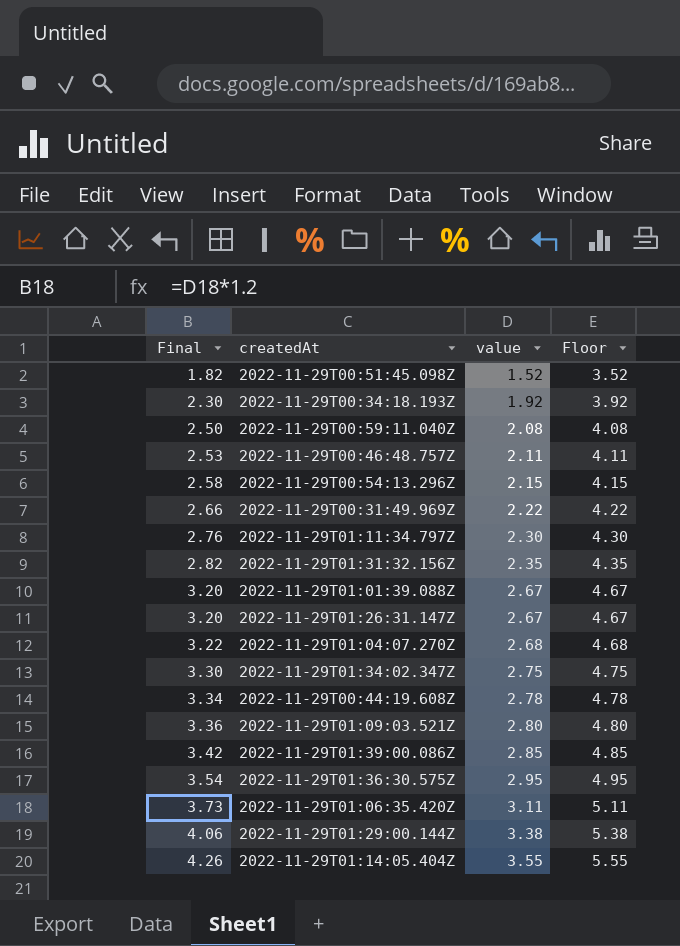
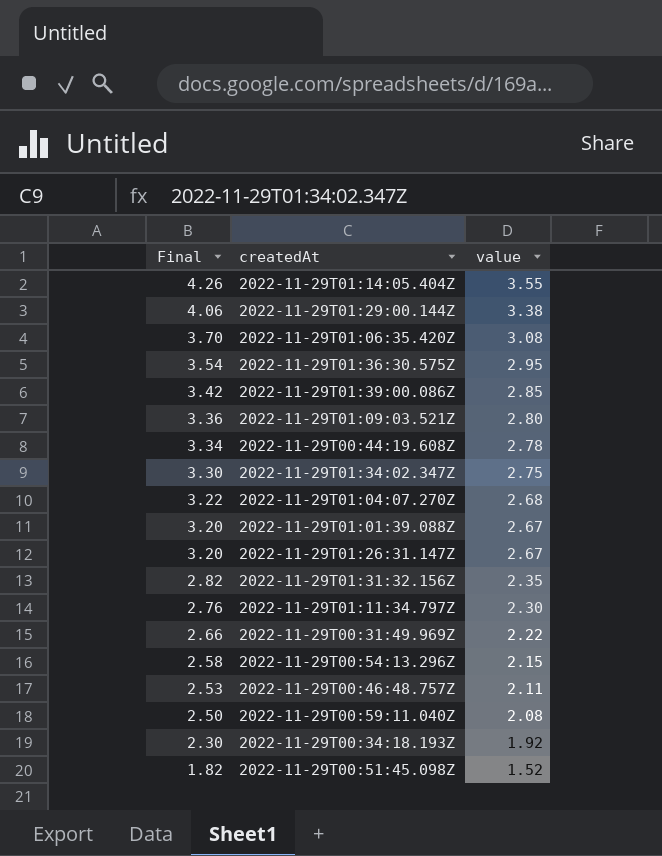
row order: Final ascending -> Final descending
column Floor | formula: [value] + 2 -> none
2022-11-29T01:06:35.420Z | Final: 3.73 -> 3.70
2022-11-29T01:06:35.420Z | value: 3.11 -> 3.08

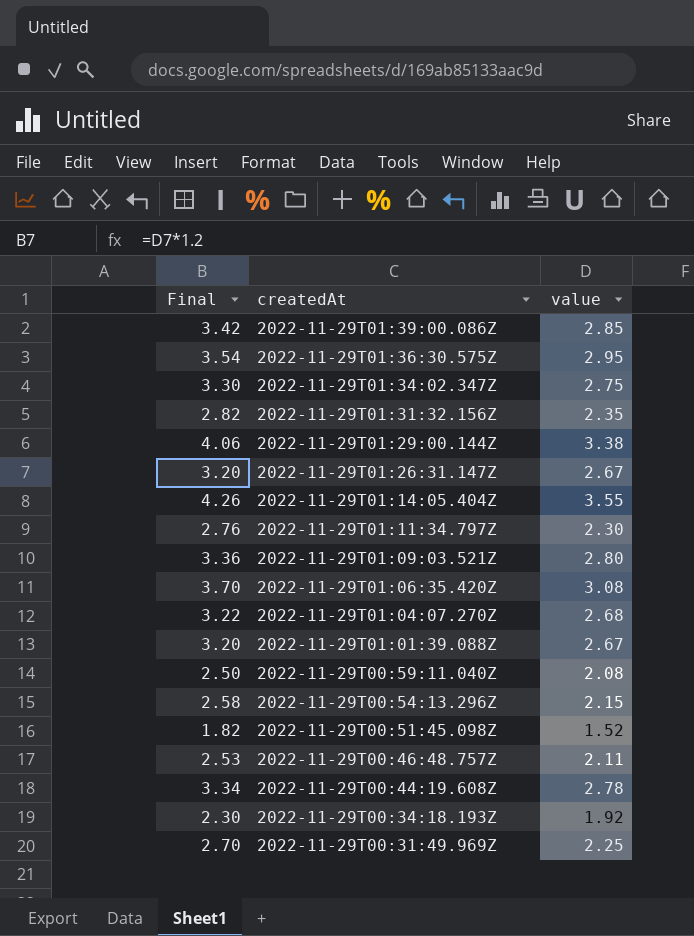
row order: Final descending -> createdAt descending
2022-11-29T00:31:49.969Z | Final: 2.66 -> 2.70
2022-11-29T00:31:49.969Z | value: 2.22 -> 2.25

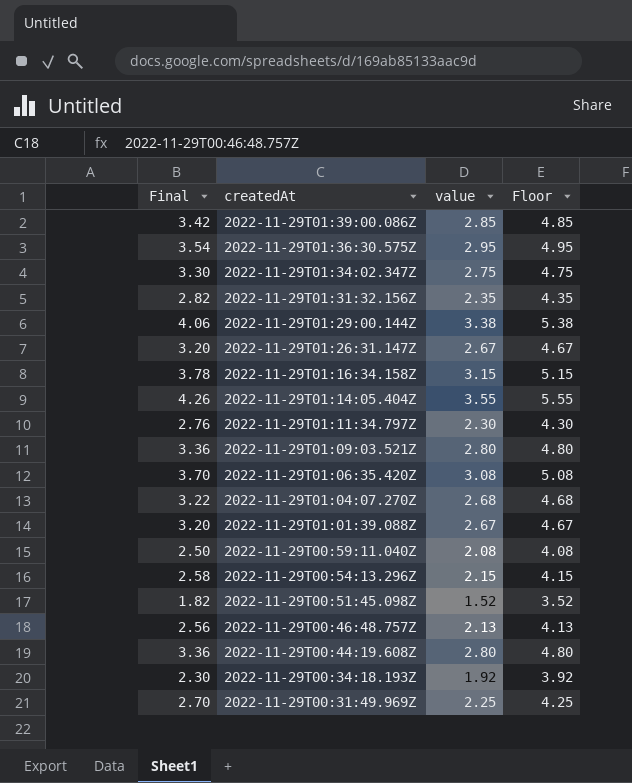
column Floor | formula: none -> [value] + 2
row 2022-11-29T01:16:34.158Z: none -> 3.78 | 3.15 | 5.15
2022-11-29T00:46:48.757Z | Final: 2.53 -> 2.56
2022-11-29T00:46:48.757Z | value: 2.11 -> 2.13
2022-11-29T00:44:19.608Z | Final: 3.34 -> 3.36
2022-11-29T00:44:19.608Z | value: 2.78 -> 2.80

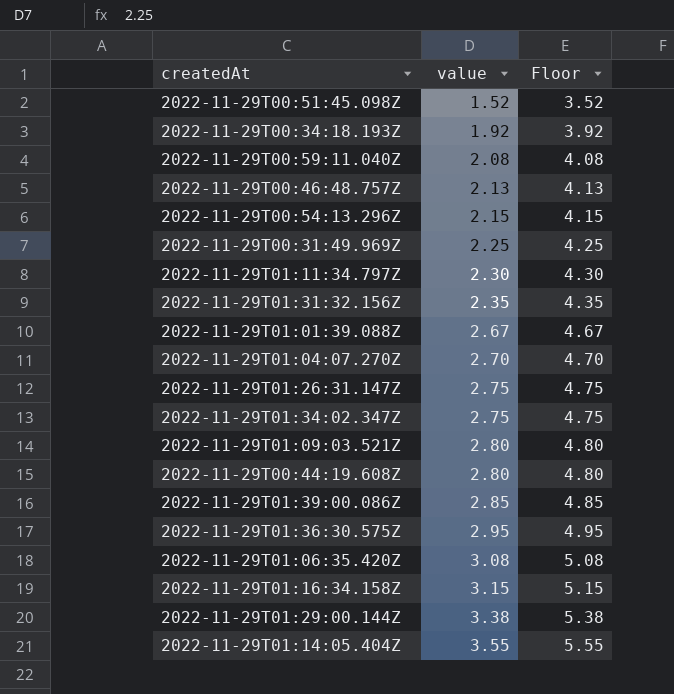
row order: createdAt descending -> value ascending
column Final | formula: [value] * 1.2 -> none
2022-11-29T01:04:07.270Z | value: 2.68 -> 2.70
2022-11-29T01:04:07.270Z | Floor: 4.68 -> 4.70
2022-11-29T01:26:31.147Z | value: 2.67 -> 2.75
2022-11-29T01:26:31.147Z | Floor: 4.67 -> 4.75

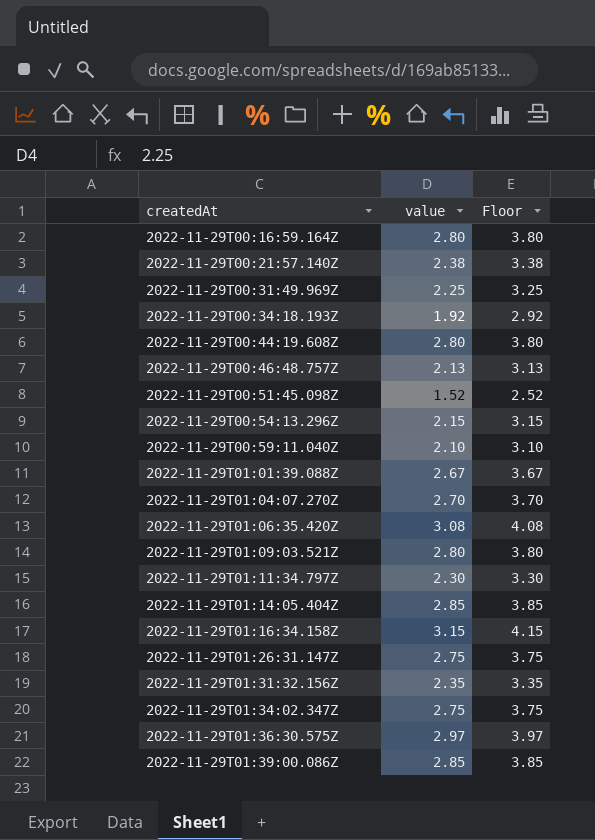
row order: value ascending -> createdAt ascending
column Floor | formula: [value] + 2 -> [value] + 1
row 2022-11-29T01:29:00.144Z: 3.38 | 5.38 -> none
row 2022-11-29T00:16:59.164Z: none -> 2.80 | 3.80
row 2022-11-29T00:21:57.140Z: none -> 2.38 | 3.38
2022-11-29T00:59:11.040Z | value: 2.08 -> 2.10
2022-11-29T01:14:05.404Z | value: 3.55 -> 2.85
2022-11-29T01:36:30.575Z | value: 2.95 -> 2.97

